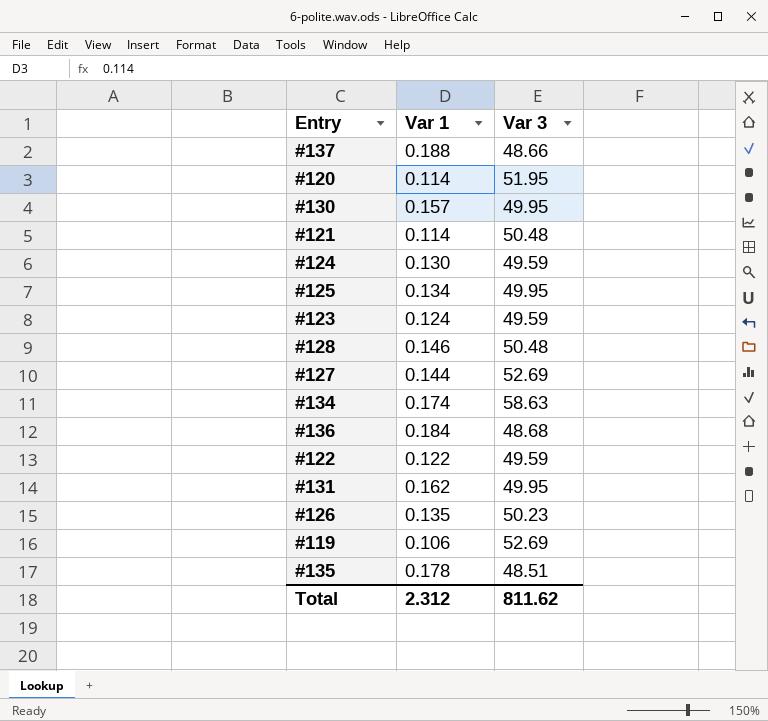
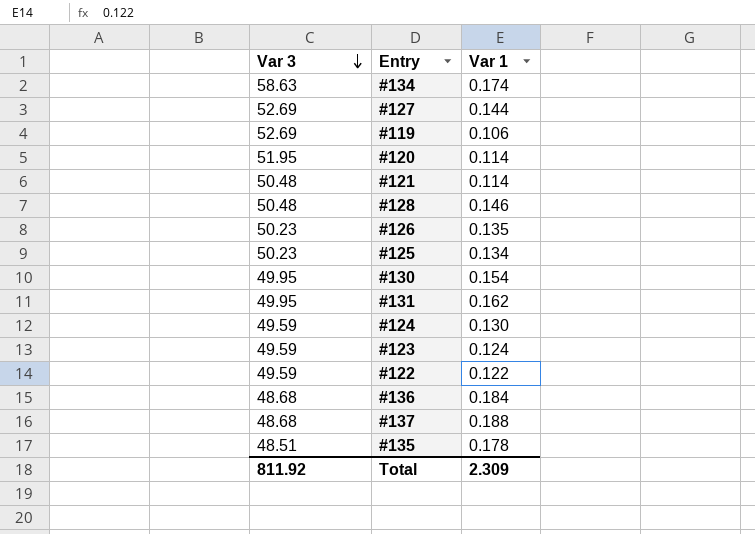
row order: none -> Var 3 descending
column Var 3 | position: 3 -> 1
#125 | Var 3: 49.95 -> 50.23
#130 | Var 1: 0.157 -> 0.154
#137 | Var 3: 48.66 -> 48.68
Total | Var 3: 811.62 -> 811.92
Total | Var 1: 2.312 -> 2.309

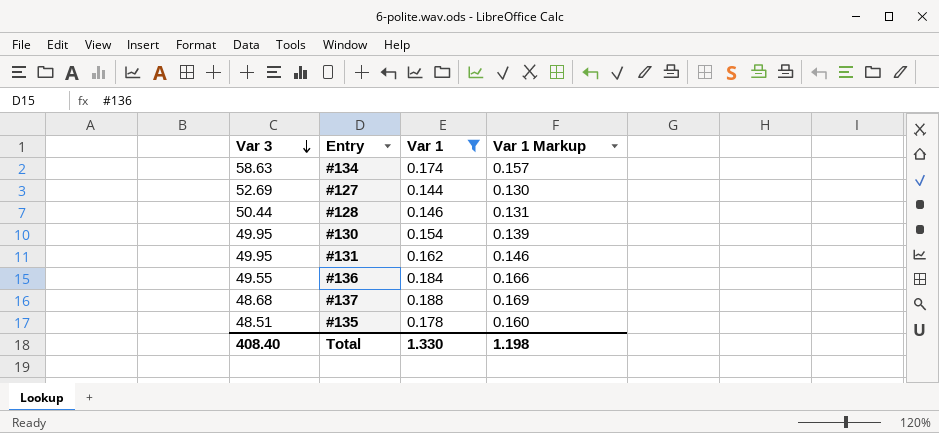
filter: none -> Var 1 >= 0.144
column Var 1 Markup | formula: none -> [Var 1] * 0.9
#128 | Var 3: 50.48 -> 50.44
#136 | Var 3: 48.68 -> 49.55
Total | Var 3: 811.92 -> 408.40
Total | Var 1: 2.309 -> 1.330

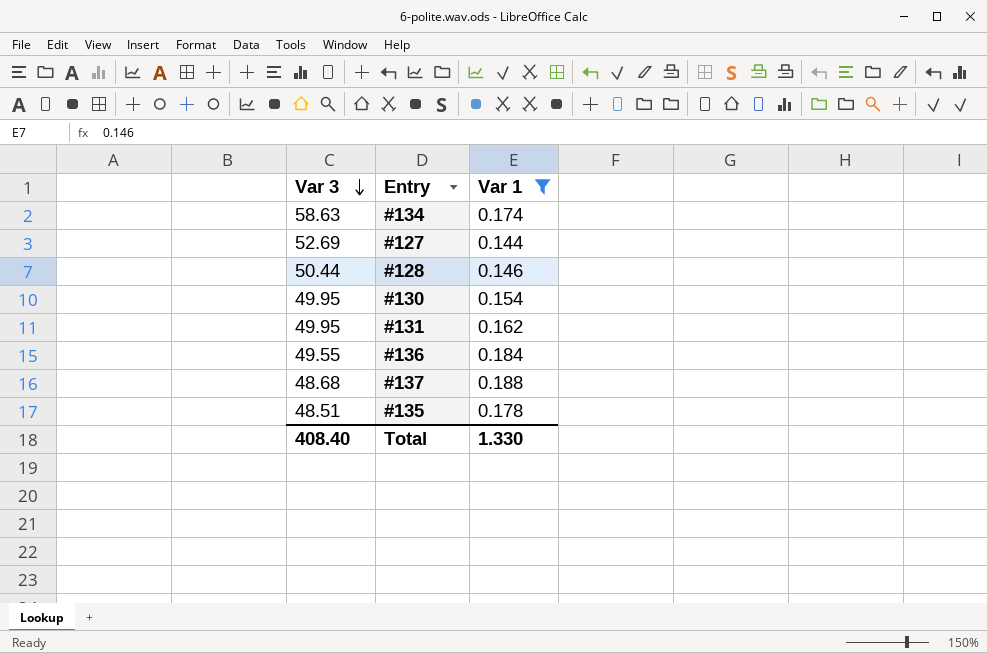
column Var 1 Markup | formula: [Var 1] * 0.9 -> none

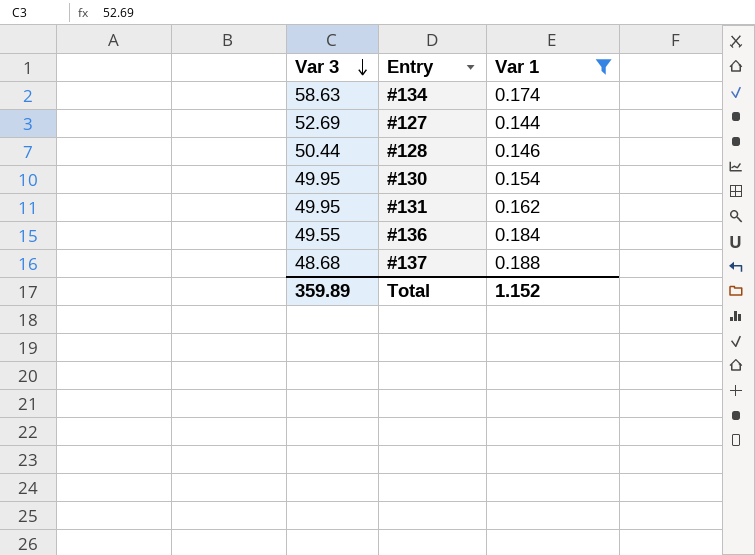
row #135: 48.51 | 0.178 -> none
Total | Var 3: 408.40 -> 359.89
Total | Var 1: 1.330 -> 1.152

